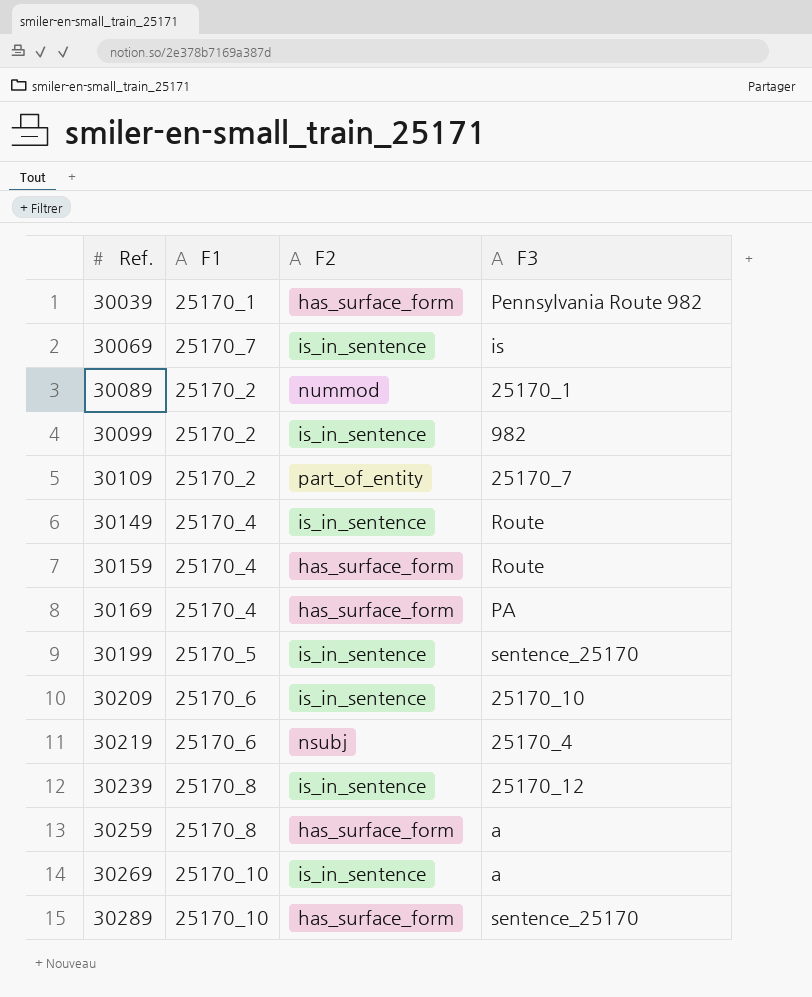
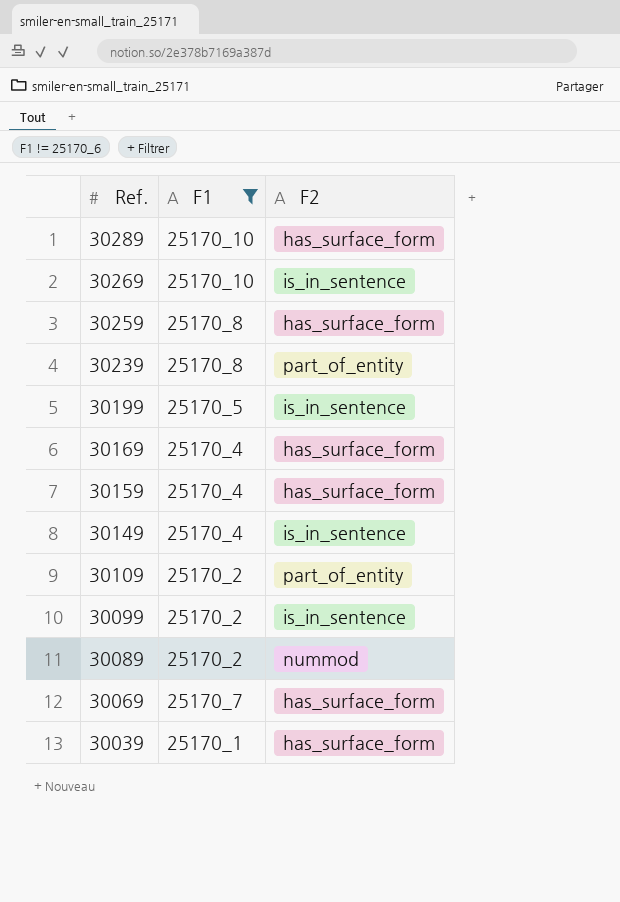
filter: none -> F1 != 25170_6
row order: Ref. ascending -> Ref. descending
column F3 | position: 4 -> none
30239 | F2: is_in_sentence -> part_of_entity
30069 | F2: is_in_sentence -> has_surface_form

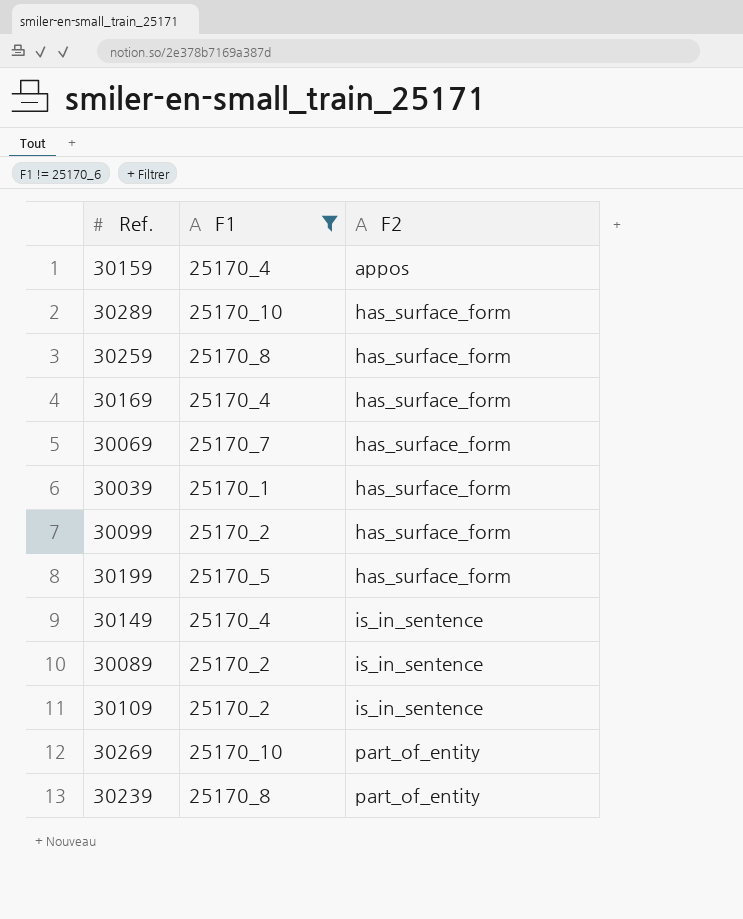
row order: Ref. descending -> F2 ascending
30159 | F2: has_surface_form -> appos
30099 | F2: is_in_sentence -> has_surface_form
30199 | F2: is_in_sentence -> has_surface_form
30089 | F2: nummod -> is_in_sentence
30109 | F2: part_of_entity -> is_in_sentence
30269 | F2: is_in_sentence -> part_of_entity

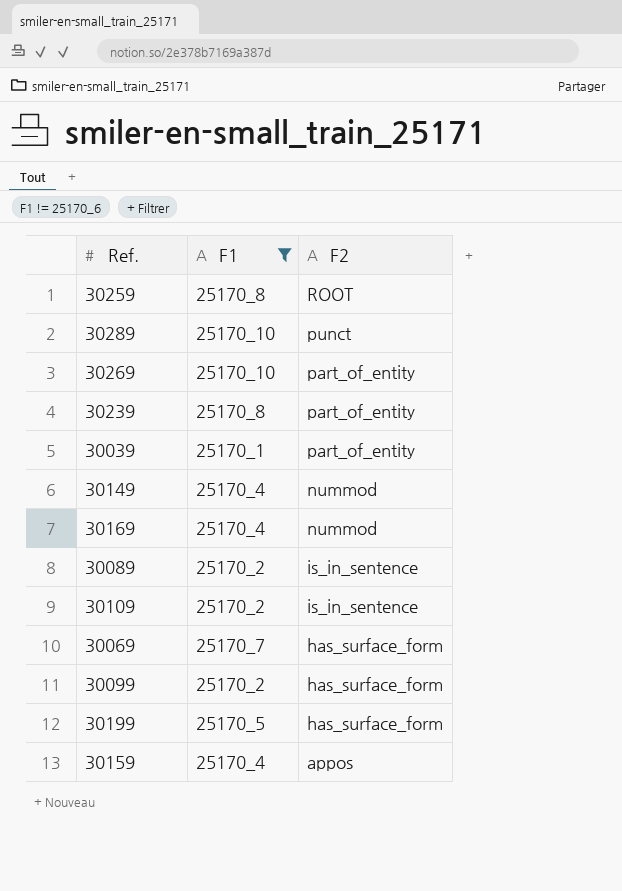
row order: F2 ascending -> F2 descending
30259 | F2: has_surface_form -> ROOT
30289 | F2: has_surface_form -> punct
30039 | F2: has_surface_form -> part_of_entity
30149 | F2: is_in_sentence -> nummod
30169 | F2: has_surface_form -> nummod

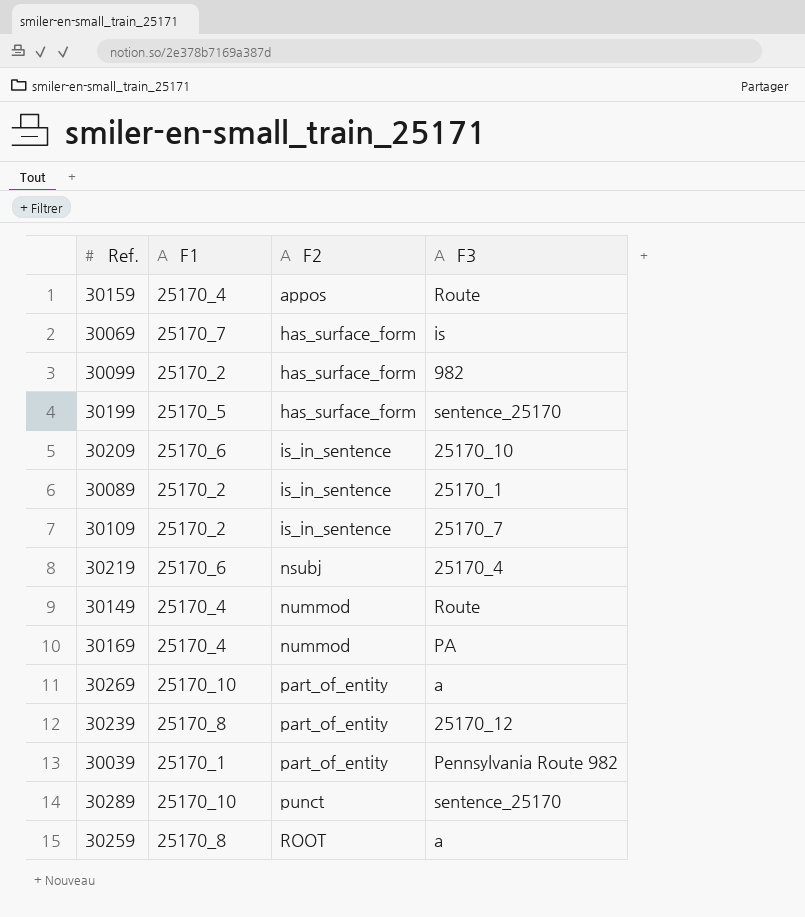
filter: F1 != 25170_6 -> none
row order: F2 descending -> F2 ascending
column F3 | position: none -> 4

